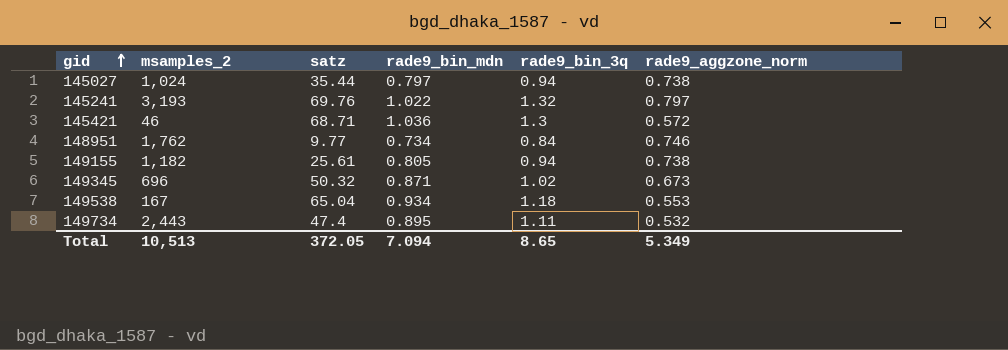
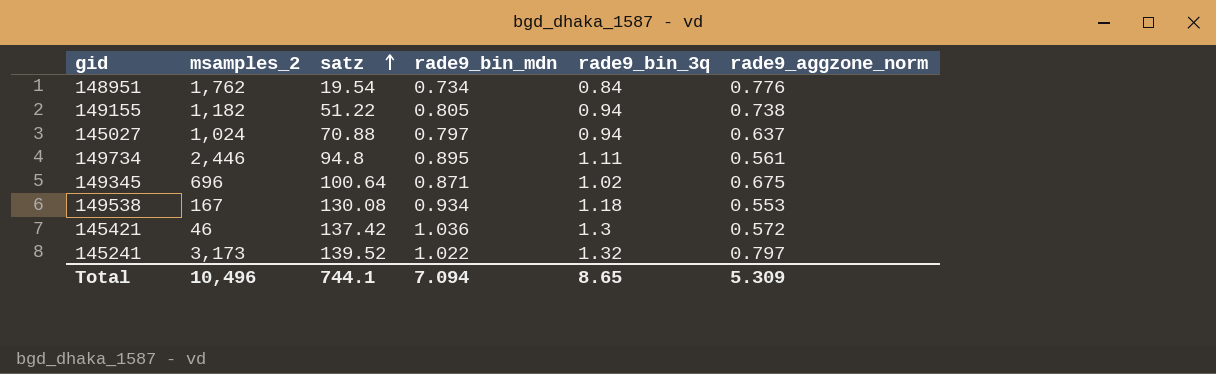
row order: gid ascending -> satz ascending
148951 | satz: 9.77 -> 19.54
148951 | rade9_aggzone_norm: 0.746 -> 0.776
149155 | satz: 25.61 -> 51.22
145027 | satz: 35.44 -> 70.88
145027 | rade9_aggzone_norm: 0.738 -> 0.637
149734 | msamples_2: 2,443 -> 2,446
149734 | satz: 47.4 -> 94.8
149734 | rade9_aggzone_norm: 0.532 -> 0.561
149345 | satz: 50.32 -> 100.64
149345 | rade9_aggzone_norm: 0.673 -> 0.675
149538 | satz: 65.04 -> 130.08
145421 | satz: 68.71 -> 137.42
145241 | msamples_2: 3,193 -> 3,173
145241 | satz: 69.76 -> 139.52
Total | msamples_2: 10,513 -> 10,496
Total | satz: 372.05 -> 744.1
Total | rade9_aggzone_norm: 5.349 -> 5.309

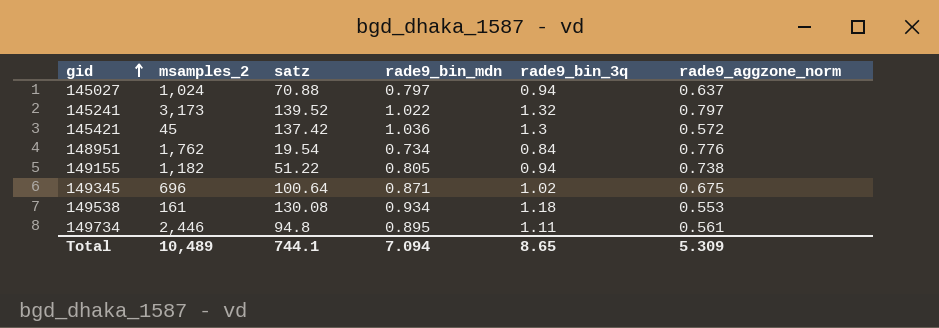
row order: satz ascending -> gid ascending
145421 | msamples_2: 46 -> 45
149538 | msamples_2: 167 -> 161
Total | msamples_2: 10,496 -> 10,489

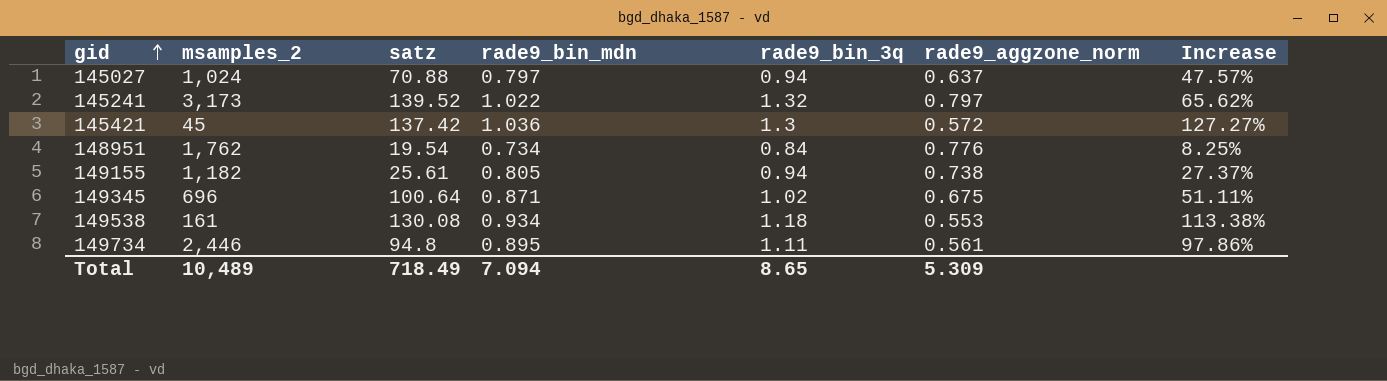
column Increase | formula: none -> ([rade9_bin_3q] - [rade9_aggzone_norm]) / [rade9_aggzone_norm]
149155 | satz: 51.22 -> 25.61
Total | satz: 744.1 -> 718.49

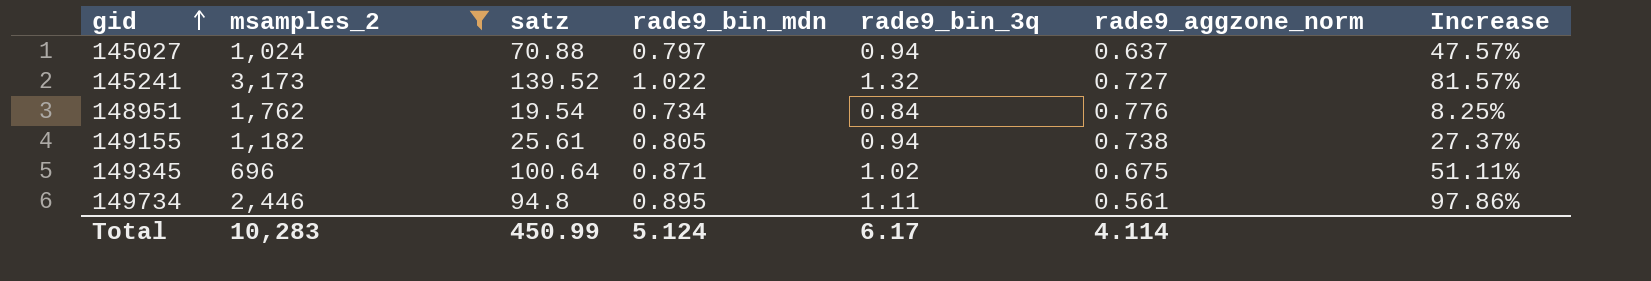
filter: none -> msamples_2 >= 696
145241 | rade9_aggzone_norm: 0.797 -> 0.727
145241 | Increase: 65.62% -> 81.57%
Total | msamples_2: 10,489 -> 10,283
Total | satz: 718.49 -> 450.99
Total | rade9_bin_mdn: 7.094 -> 5.124
Total | rade9_bin_3q: 8.65 -> 6.17
Total | rade9_aggzone_norm: 5.309 -> 4.114

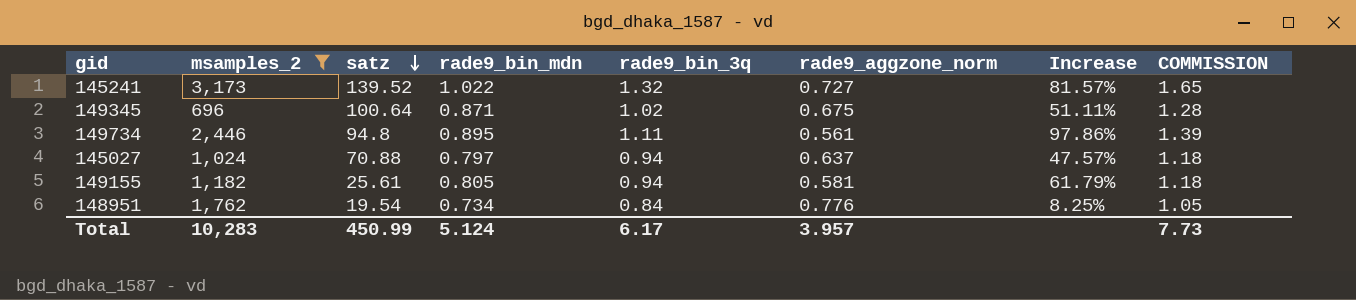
row order: gid ascending -> satz descending
column COMMISSION | formula: none -> [rade9_bin_3q] * 1.25
149155 | rade9_aggzone_norm: 0.738 -> 0.581
149155 | Increase: 27.37% -> 61.79%
Total | rade9_aggzone_norm: 4.114 -> 3.957

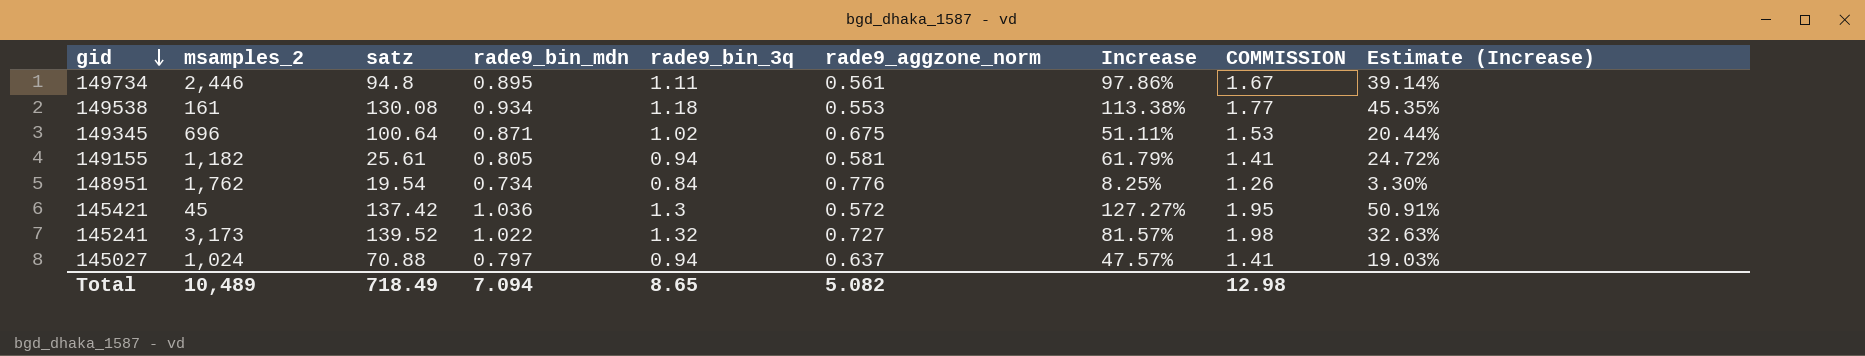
filter: msamples_2 >= 696 -> none
row order: satz descending -> gid descending
column COMMISSION | formula: [rade9_bin_3q] * 1.25 -> [rade9_bin_3q] * 1.5
column Estimate (Increase) | formula: none -> [Increase] * 0.4
Total | msamples_2: 10,283 -> 10,489
Total | satz: 450.99 -> 718.49
Total | rade9_bin_mdn: 5.124 -> 7.094
Total | rade9_bin_3q: 6.17 -> 8.65
Total | rade9_aggzone_norm: 3.957 -> 5.082
Total | COMMISSION: 7.73 -> 12.98

